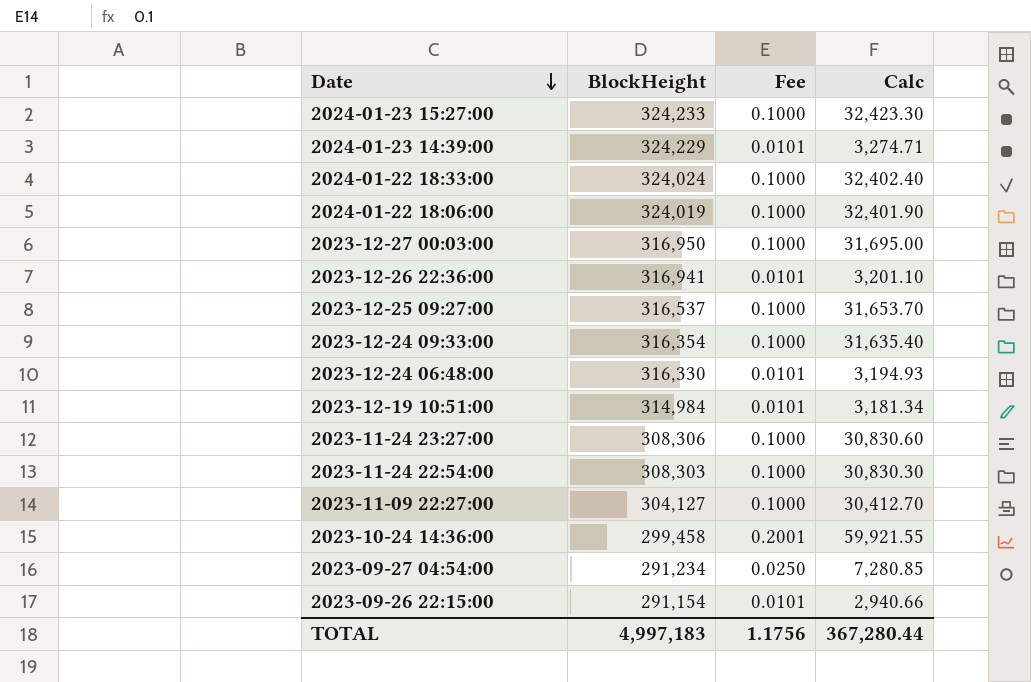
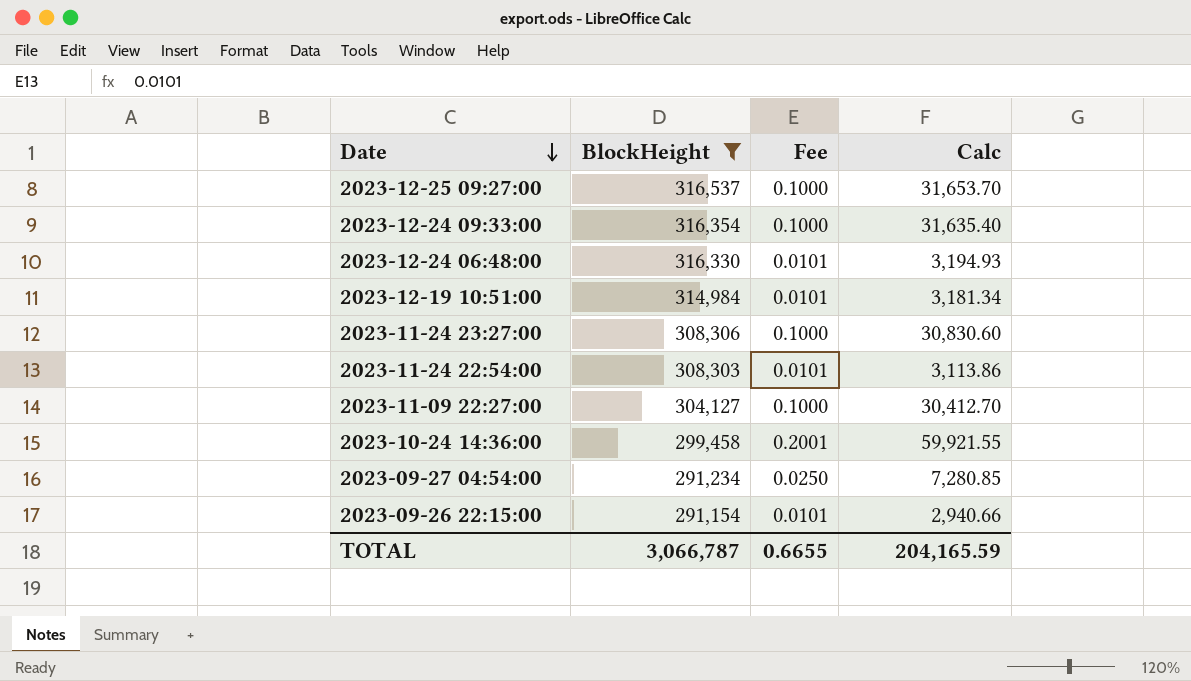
filter: none -> BlockHeight <= 316,537
2023-11-24 22:54:00 | Fee: 0.1000 -> 0.0101
2023-11-24 22:54:00 | Calc: 30,830.30 -> 3,113.86
TOTAL | BlockHeight: 4,997,183 -> 3,066,787
TOTAL | Fee: 1.1756 -> 0.6655
TOTAL | Calc: 367,280.44 -> 204,165.59

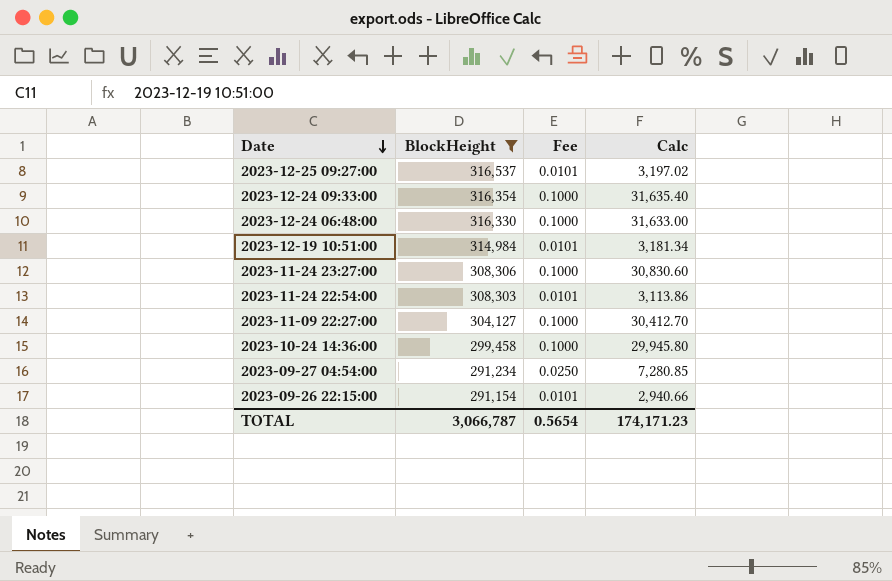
2023-12-25 09:27:00 | Fee: 0.1000 -> 0.0101
2023-12-25 09:27:00 | Calc: 31,653.70 -> 3,197.02
2023-12-24 06:48:00 | Fee: 0.0101 -> 0.1000
2023-12-24 06:48:00 | Calc: 3,194.93 -> 31,633.00
2023-10-24 14:36:00 | Fee: 0.2001 -> 0.1000
2023-10-24 14:36:00 | Calc: 59,921.55 -> 29,945.80
TOTAL | Fee: 0.6655 -> 0.5654
TOTAL | Calc: 204,165.59 -> 174,171.23

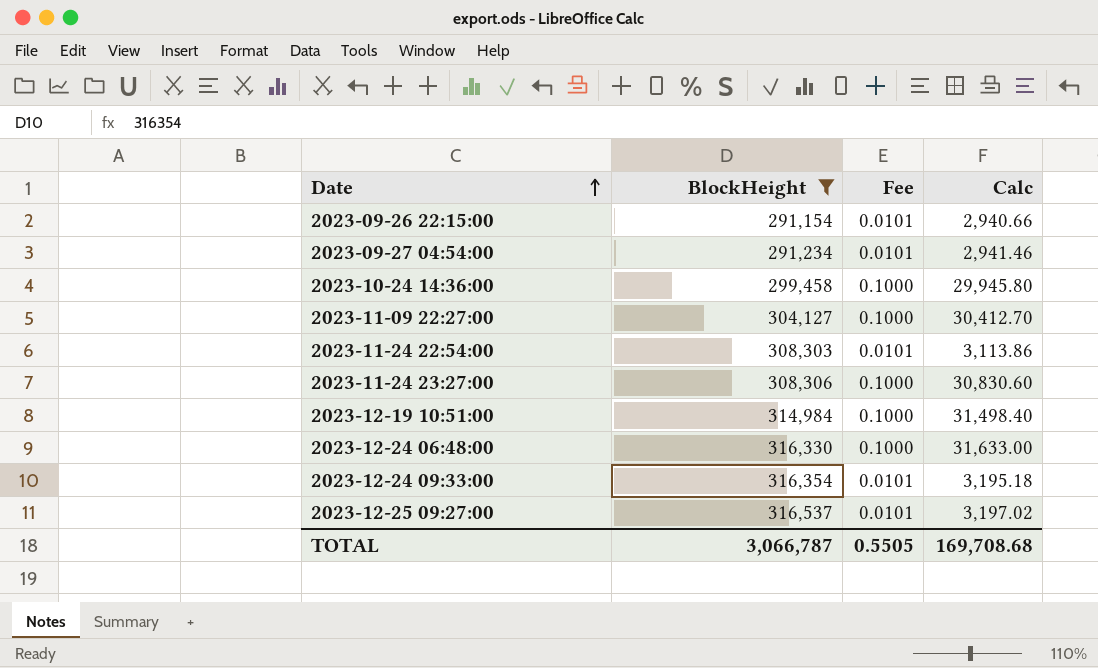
row order: Date descending -> Date ascending
2023-09-27 04:54:00 | Fee: 0.0250 -> 0.0101
2023-09-27 04:54:00 | Calc: 7,280.85 -> 2,941.46
2023-12-19 10:51:00 | Fee: 0.0101 -> 0.1000
2023-12-19 10:51:00 | Calc: 3,181.34 -> 31,498.40
2023-12-24 09:33:00 | Fee: 0.1000 -> 0.0101
2023-12-24 09:33:00 | Calc: 31,635.40 -> 3,195.18
TOTAL | Fee: 0.5654 -> 0.5505
TOTAL | Calc: 174,171.23 -> 169,708.68

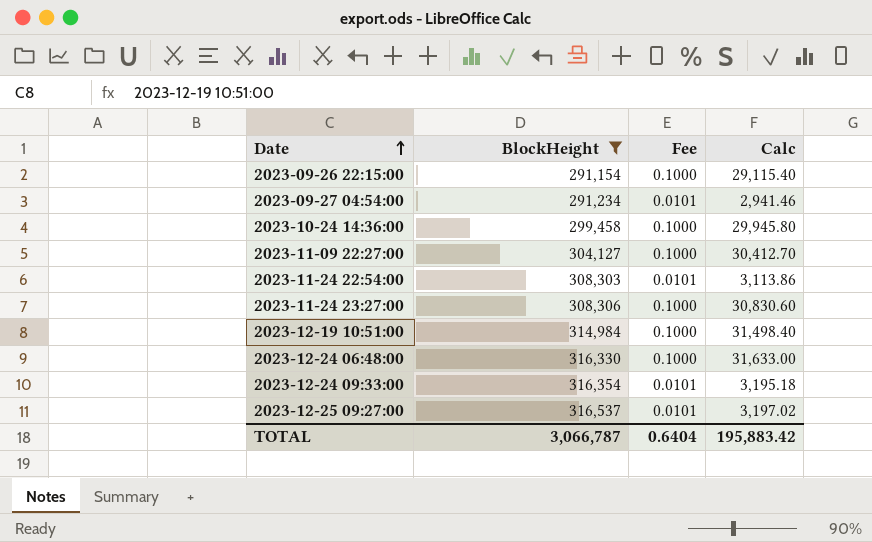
2023-09-26 22:15:00 | Fee: 0.0101 -> 0.1000
2023-09-26 22:15:00 | Calc: 2,940.66 -> 29,115.40
TOTAL | Fee: 0.5505 -> 0.6404
TOTAL | Calc: 169,708.68 -> 195,883.42

